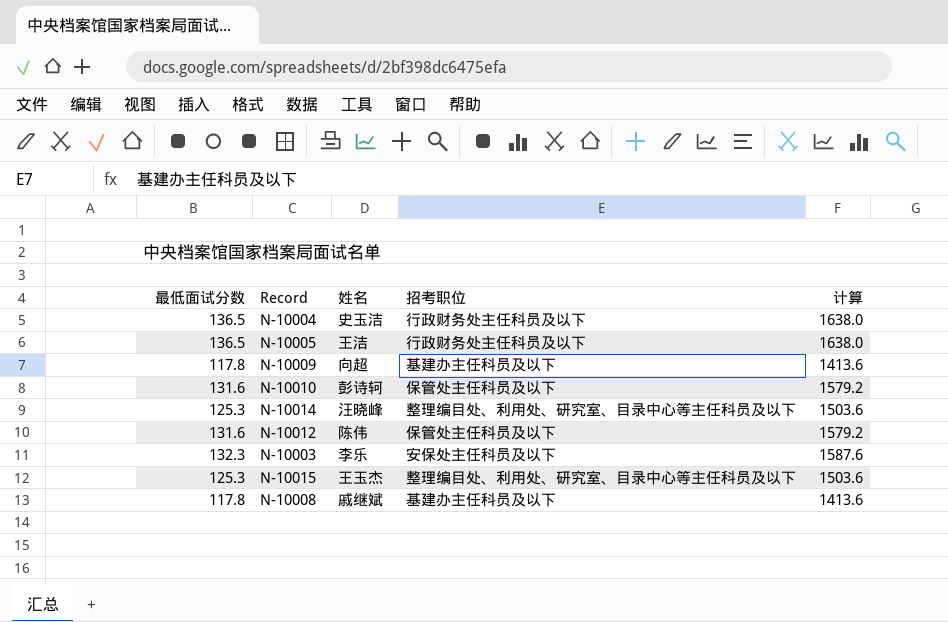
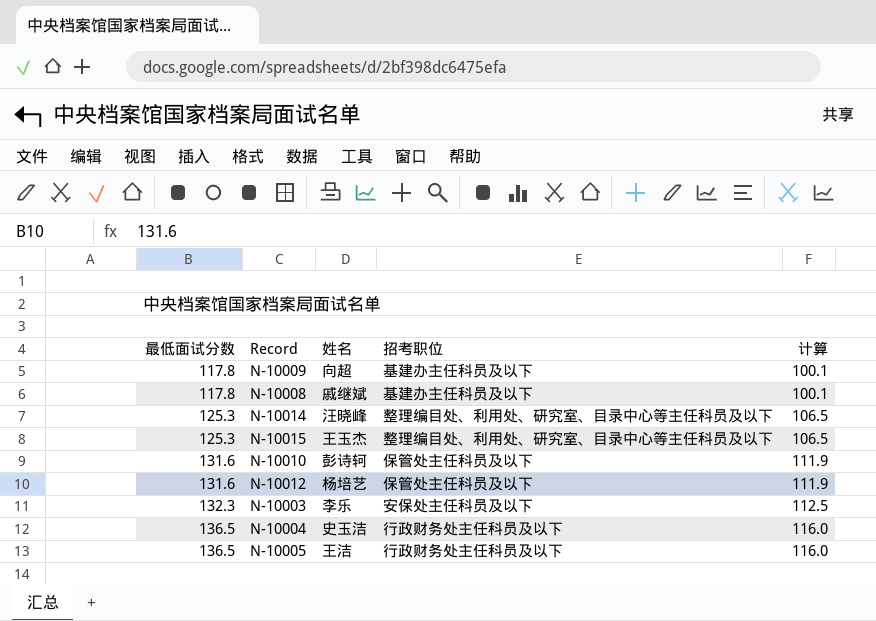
row order: none -> 最低面试分数 ascending
column 计算 | formula: [最低面试分数] * 12 -> [最低面试分数] * 0.85
N-10012 | 姓名: 陈伟 -> 杨培艺

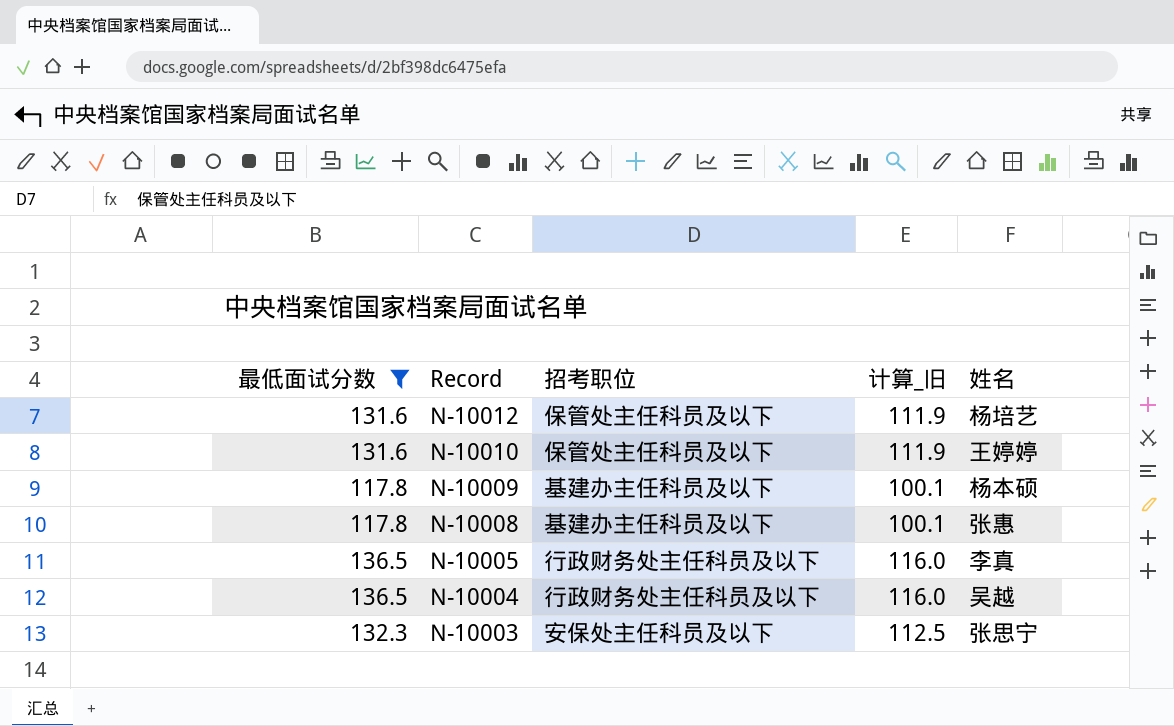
filter: none -> 最低面试分数 != 125.3
row order: 最低面试分数 ascending -> Record descending
column name: 计算 -> 计算_旧
column 姓名 | position: 3 -> 5
N-10010 | 姓名: 彭诗轲 -> 王婷婷
N-10009 | 姓名: 向超 -> 杨本硕
N-10008 | 姓名: 戚继斌 -> 张惠
N-10005 | 姓名: 王洁 -> 李真
N-10004 | 姓名: 史玉洁 -> 吴越
N-10003 | 姓名: 李乐 -> 张思宁

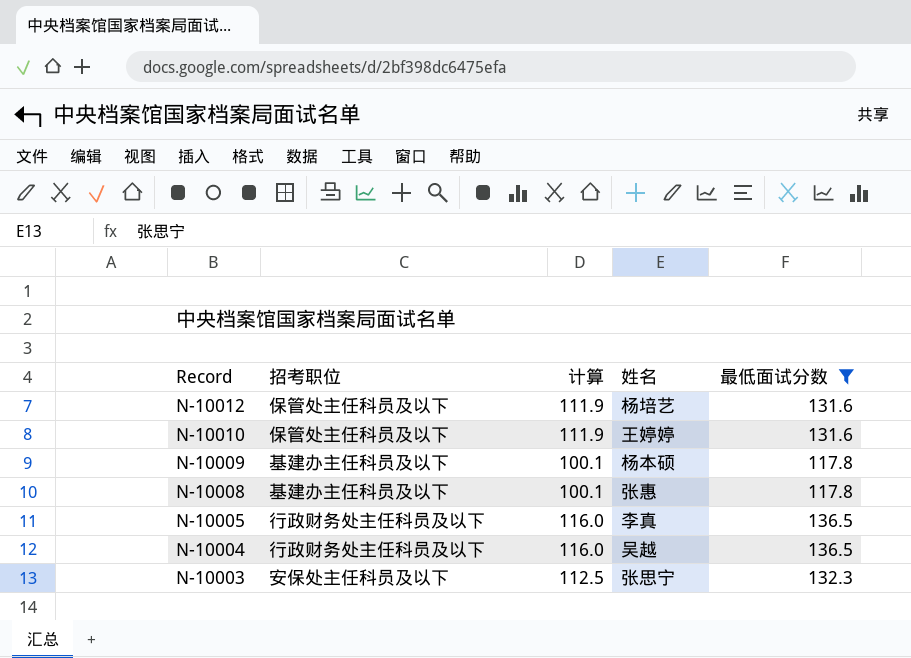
column name: 计算_旧 -> 计算
column 最低面试分数 | position: 1 -> 5

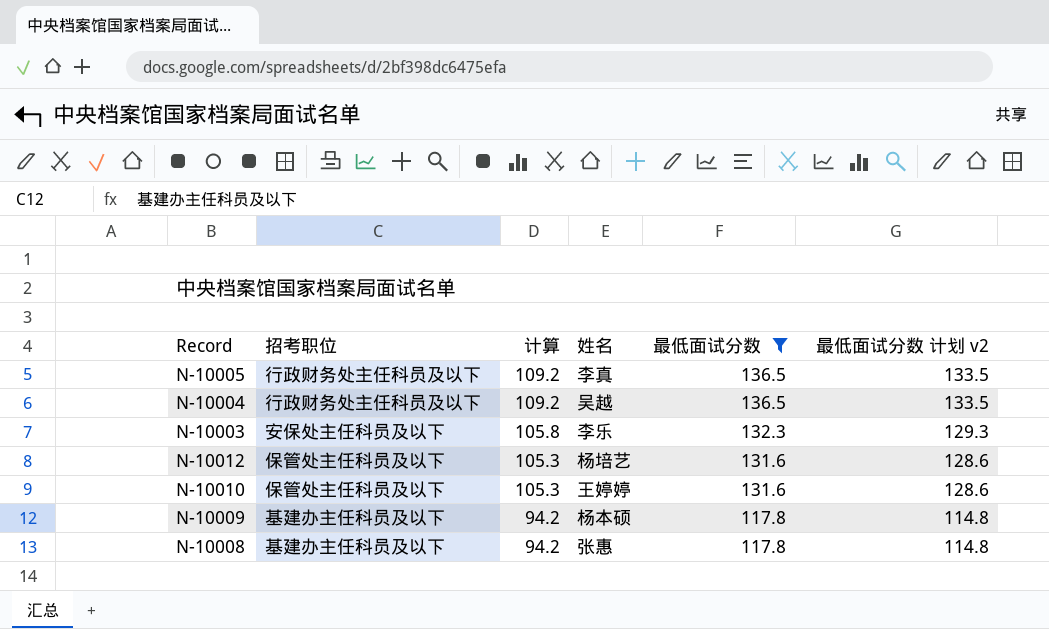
row order: Record descending -> 计算 descending
column 计算 | formula: [最低面试分数] * 0.85 -> [最低面试分数] * 0.8
column 最低面试分数 计划 v2 | formula: none -> [最低面试分数] - 3
N-10003 | 姓名: 张思宁 -> 李乐

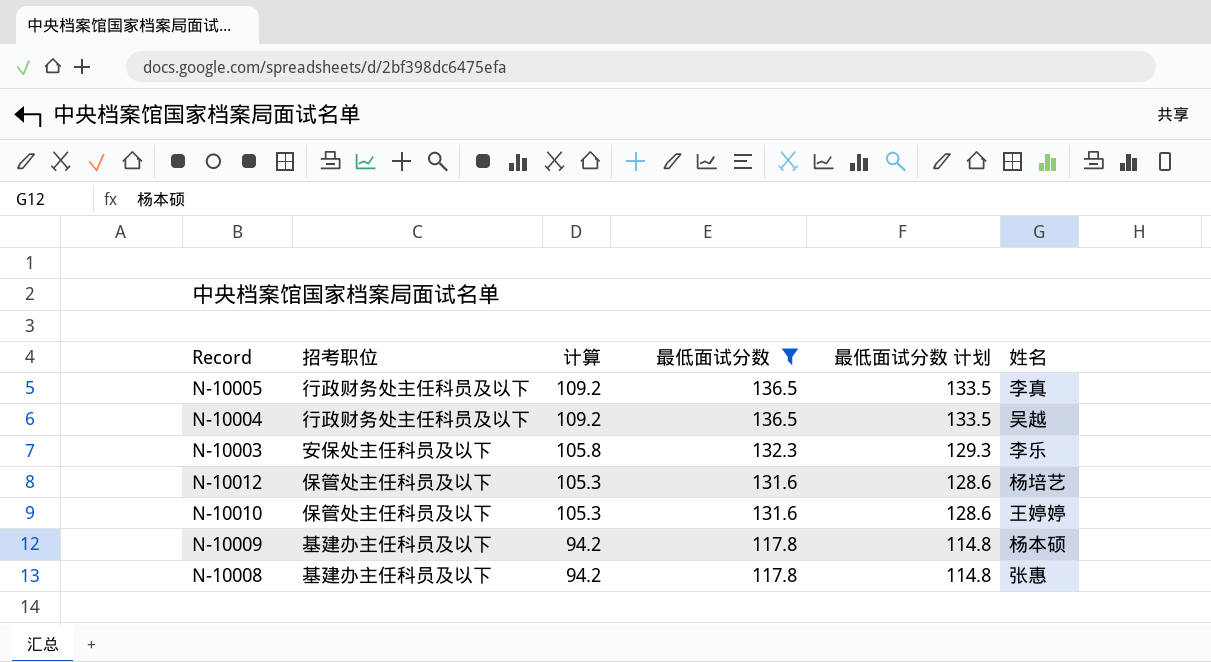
column name: 最低面试分数 计划 v2 -> 最低面试分数 计划
column 姓名 | position: 4 -> 6

